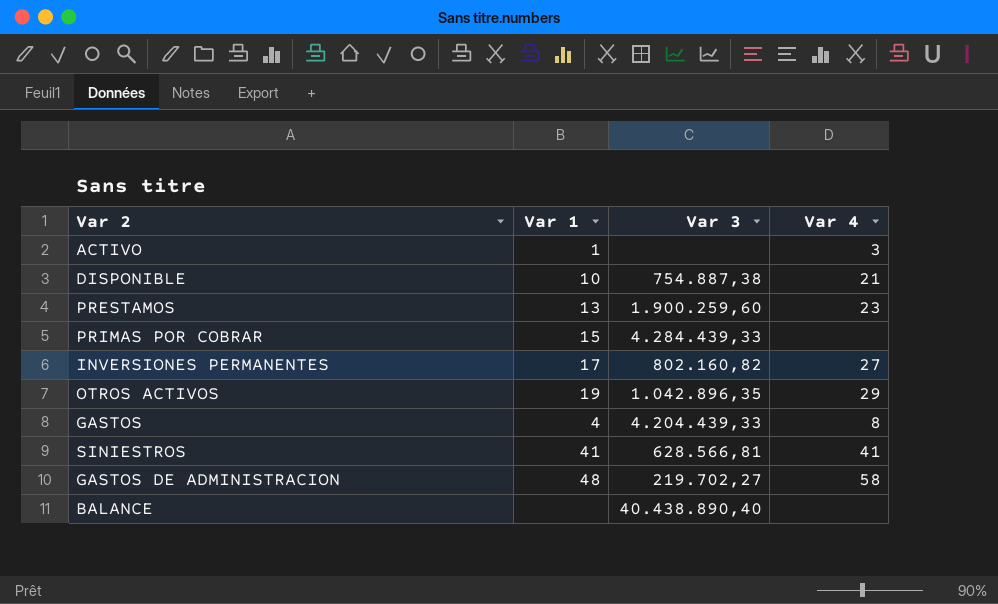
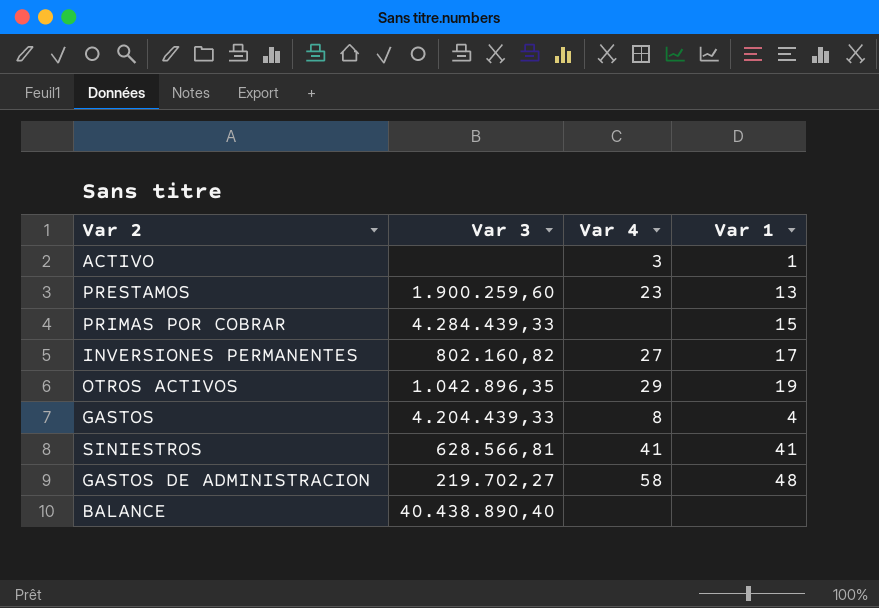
column Var 1 | position: 2 -> 4
row DISPONIBLE: 10 | 754.887,38 | 21 -> none

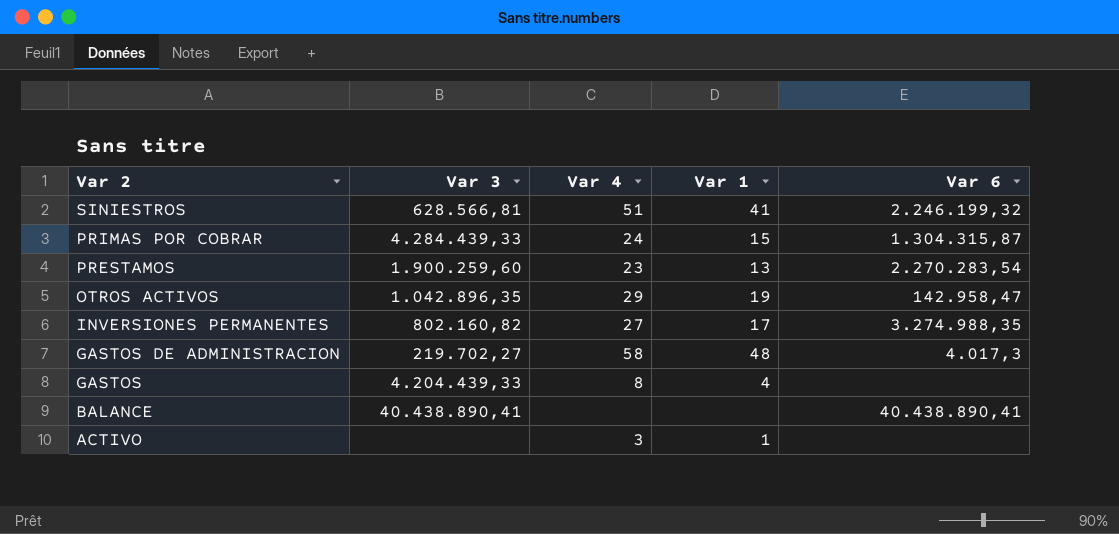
row order: none -> Var 2 descending
column Var 6 | position: none -> 5
SINIESTROS | Var 4: 41 -> 51
PRIMAS POR COBRAR | Var 4: none -> 24
BALANCE | Var 3: 40.438.890,40 -> 40.438.890,41

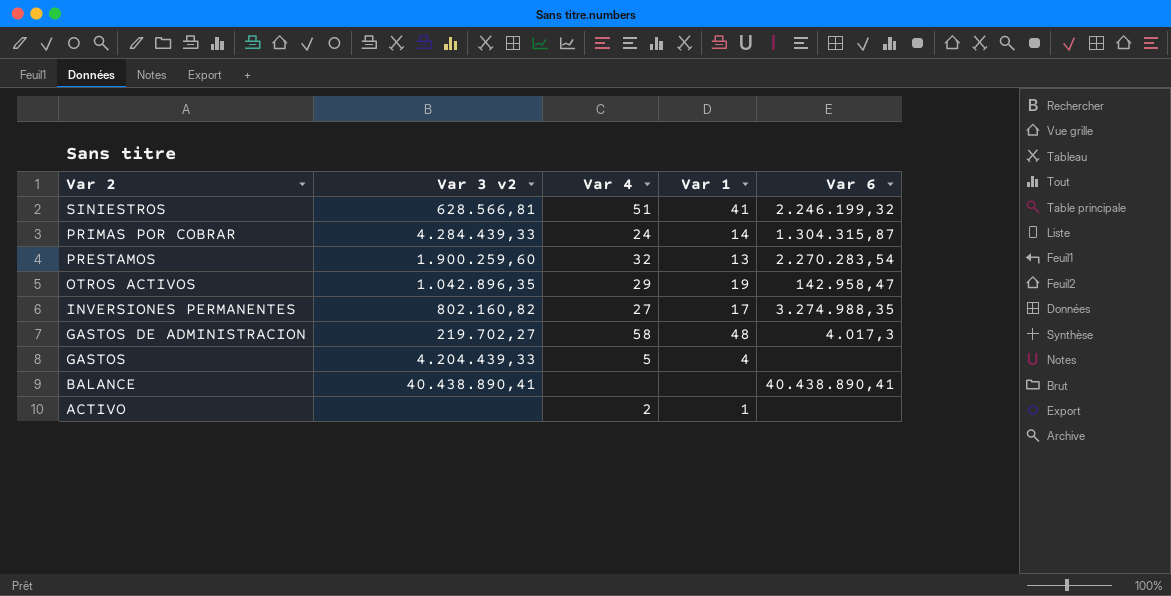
column name: Var 3 -> Var 3 v2
PRIMAS POR COBRAR | Var 1: 15 -> 14
PRESTAMOS | Var 4: 23 -> 32
GASTOS | Var 4: 8 -> 5
ACTIVO | Var 4: 3 -> 2

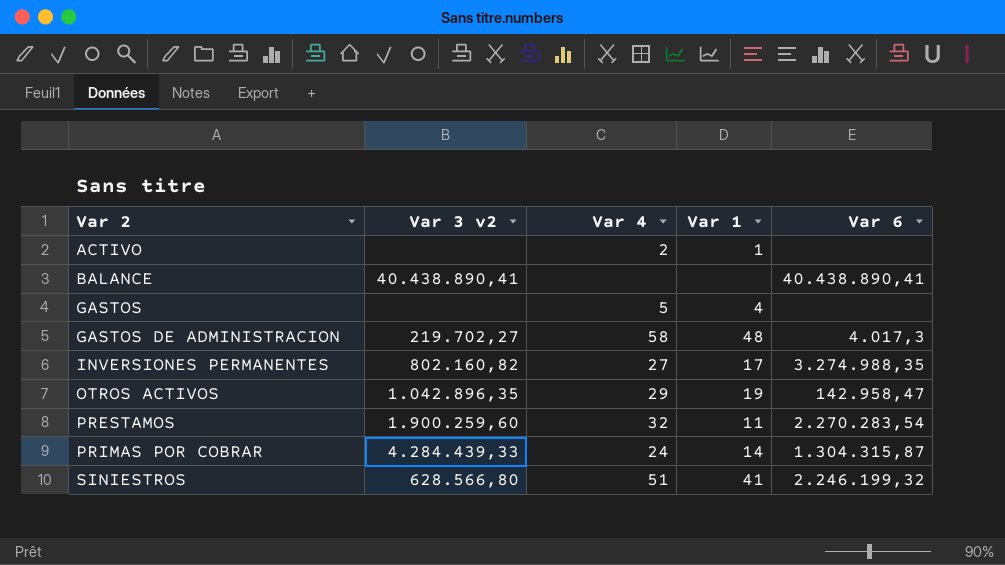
row order: Var 2 descending -> Var 2 ascending
GASTOS | Var 3 v2: 4.204.439,33 -> none
PRESTAMOS | Var 1: 13 -> 11
SINIESTROS | Var 3 v2: 628.566,81 -> 628.566,80

